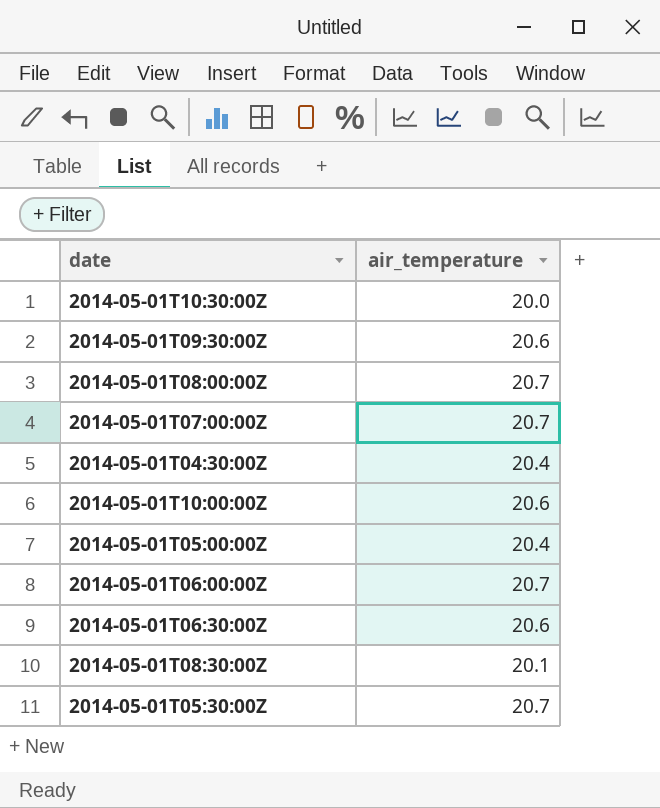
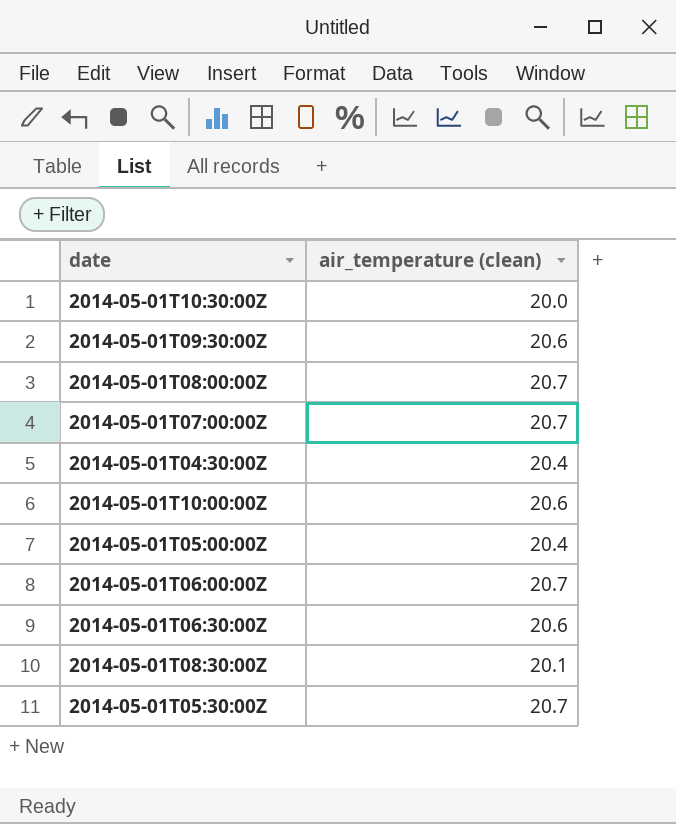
column name: air_temperature -> air_temperature (clean)

